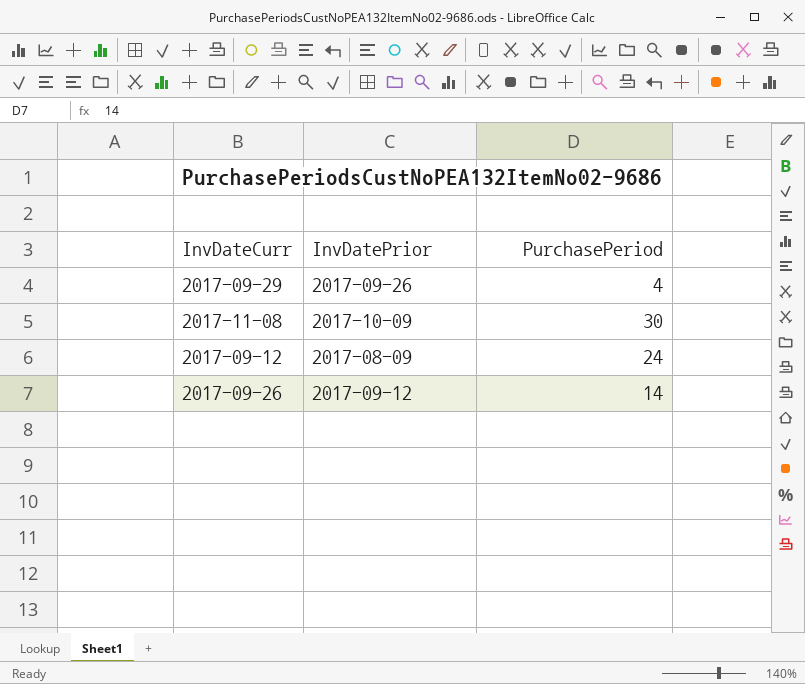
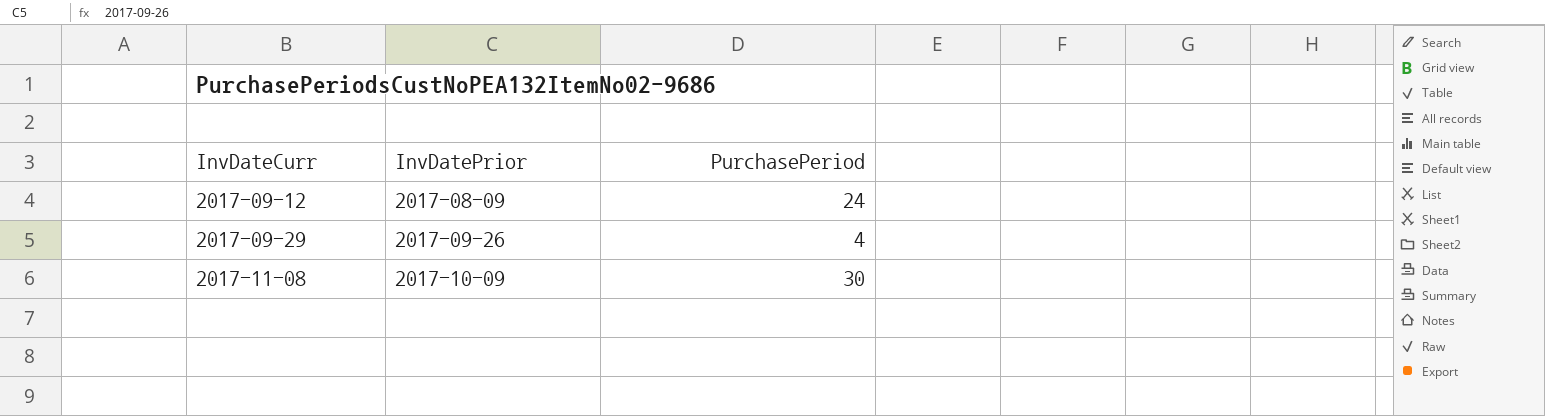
row order: none -> InvDateCurr ascending
row 2017-09-26: 2017-09-12 | 14 -> none

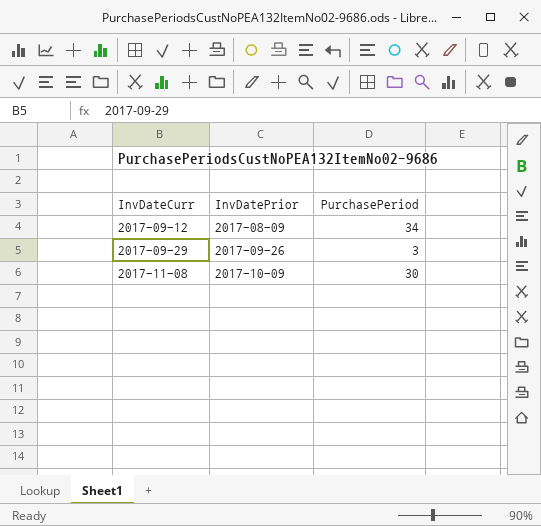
2017-09-12 | PurchasePeriod: 24 -> 34
2017-09-29 | PurchasePeriod: 4 -> 3

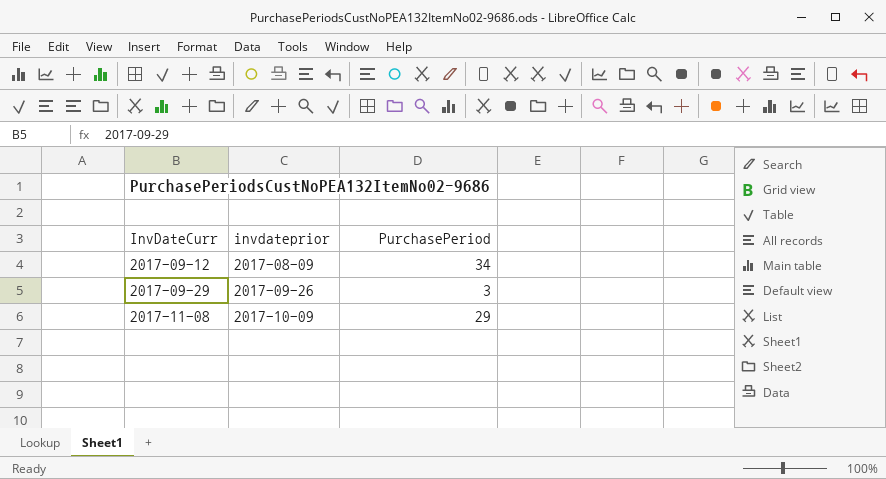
column name: InvDatePrior -> invdateprior
2017-11-08 | PurchasePeriod: 30 -> 29

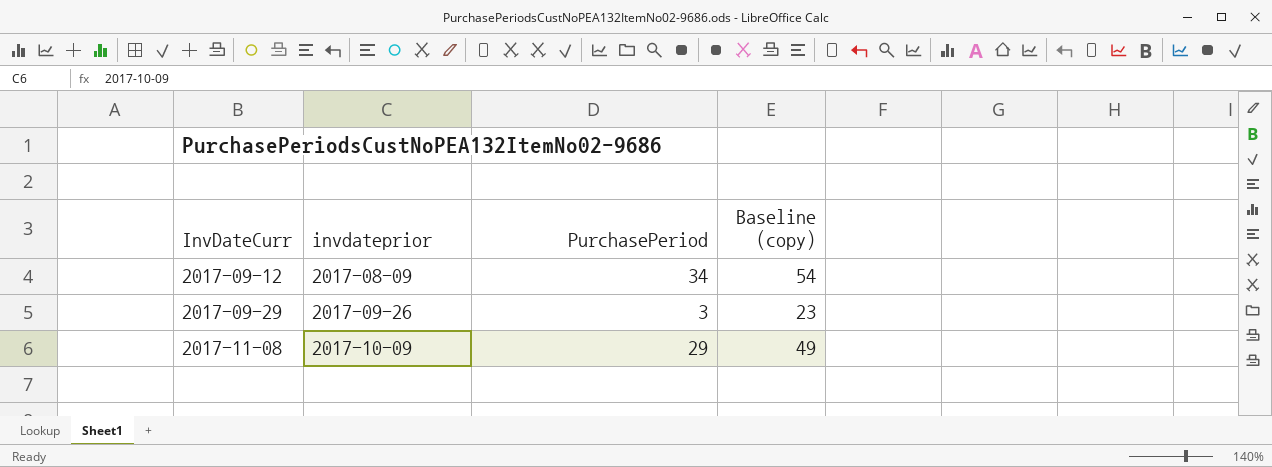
column Baseline (copy) | formula: none -> [PurchasePeriod] + 20

